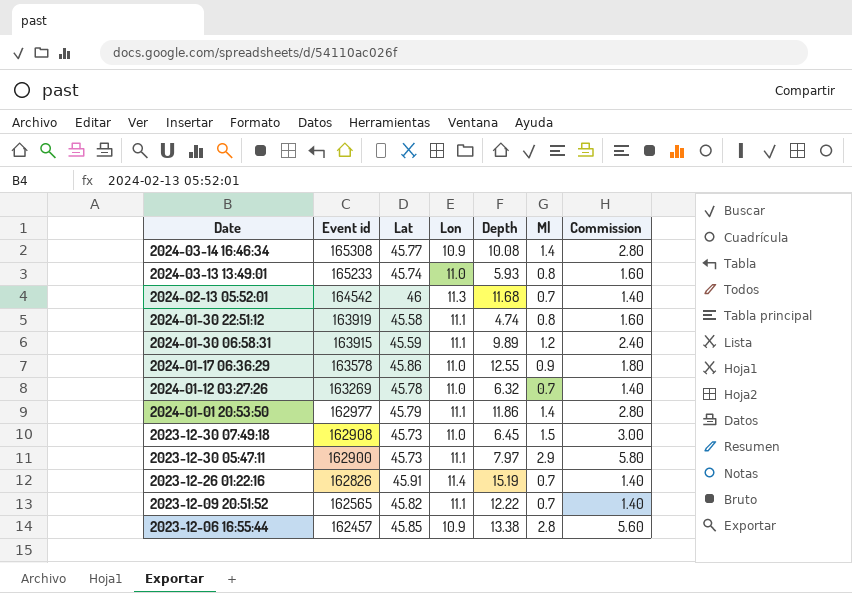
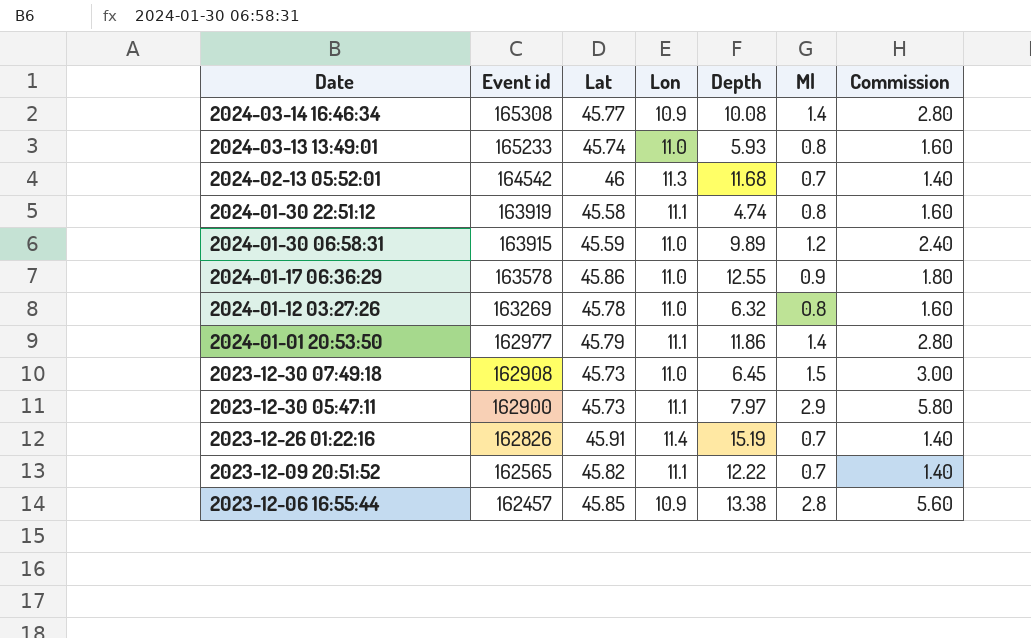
2024-01-30 06:58:31 | Lon: 11.1 -> 11.0
2024-01-12 03:27:26 | Ml: 0.7 -> 0.8
2024-01-12 03:27:26 | Commission: 1.40 -> 1.60

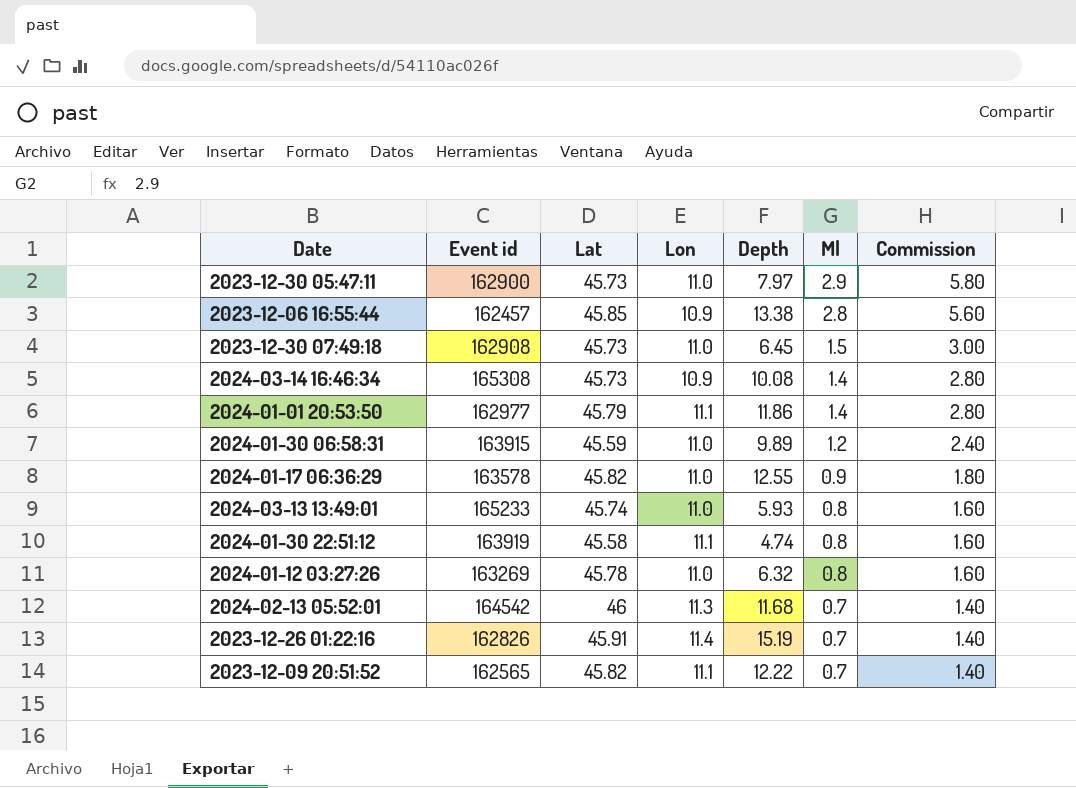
row order: Date descending -> Ml descending
2023-12-30 05:47:11 | Lon: 11.1 -> 11.0
2024-03-14 16:46:34 | Lat: 45.77 -> 45.73
2024-01-17 06:36:29 | Lat: 45.86 -> 45.82

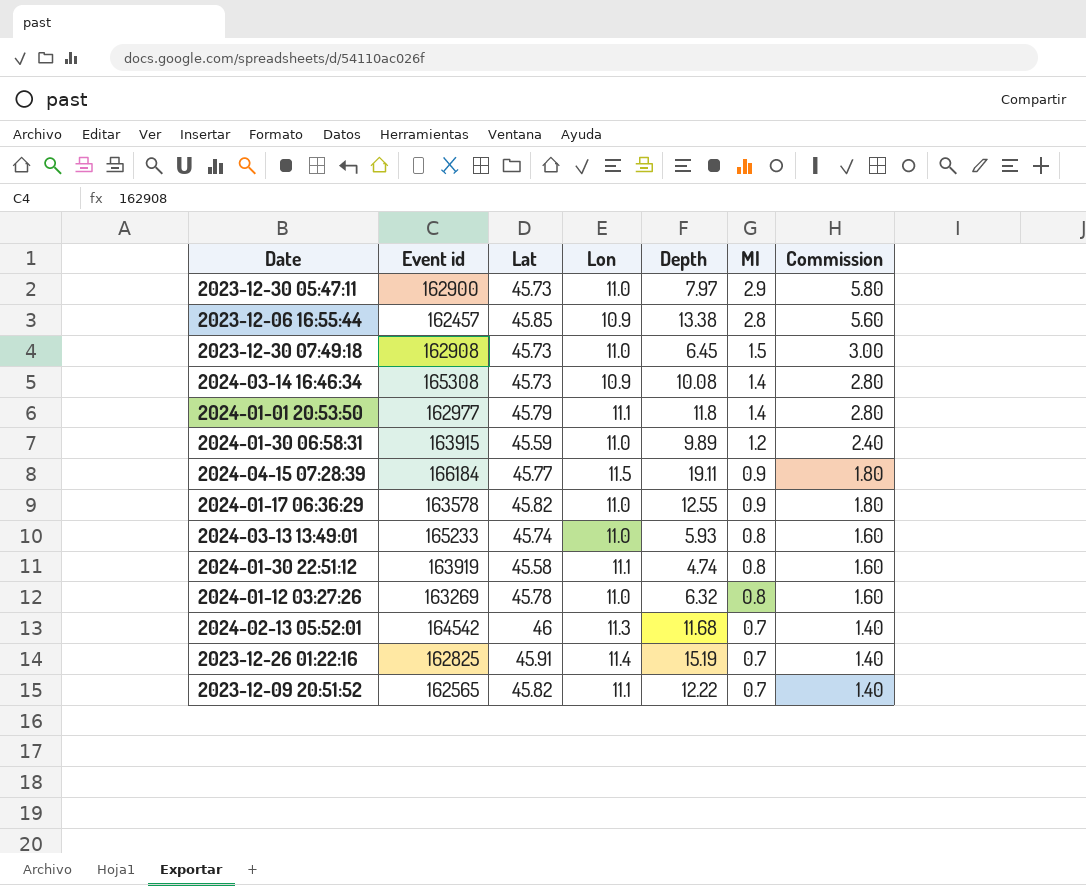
2024-01-01 20:53:50 | Depth: 11.86 -> 11.8
row 2024-04-15 07:28:39: none -> 166184 | 45.77 | 11.5 | 19.11 | 0.9 | 1.80
2023-12-26 01:22:16 | Event id: 162826 -> 162825

